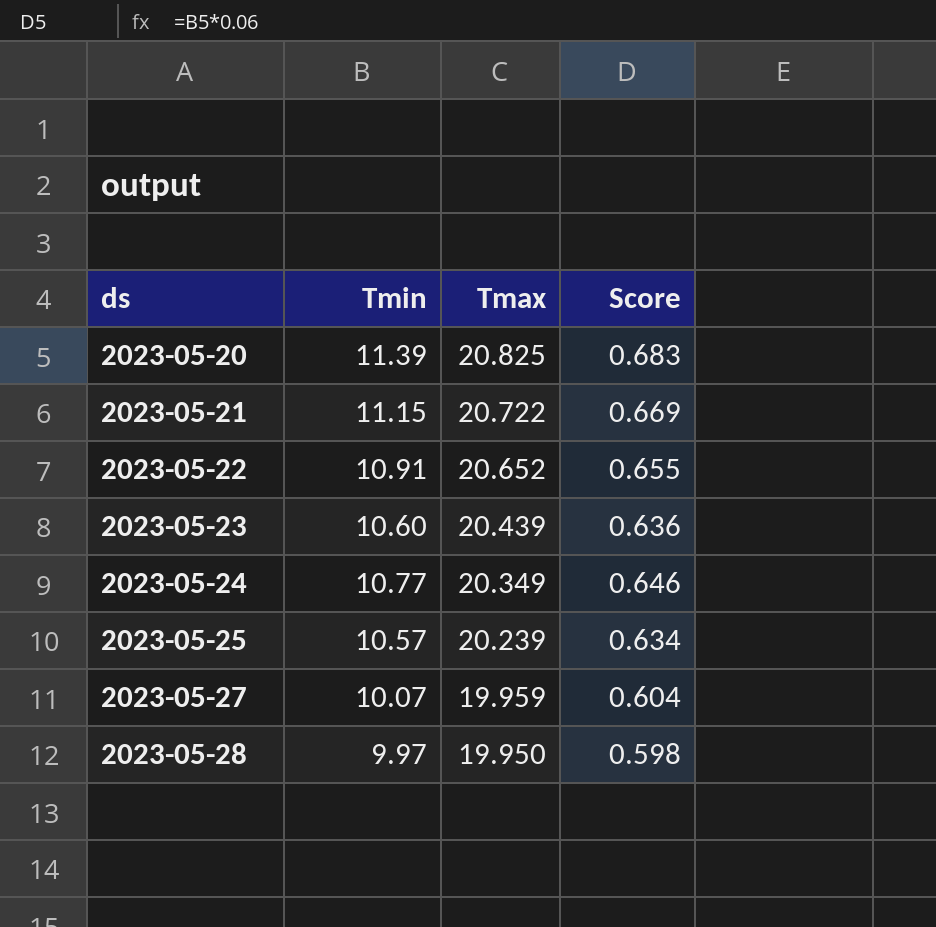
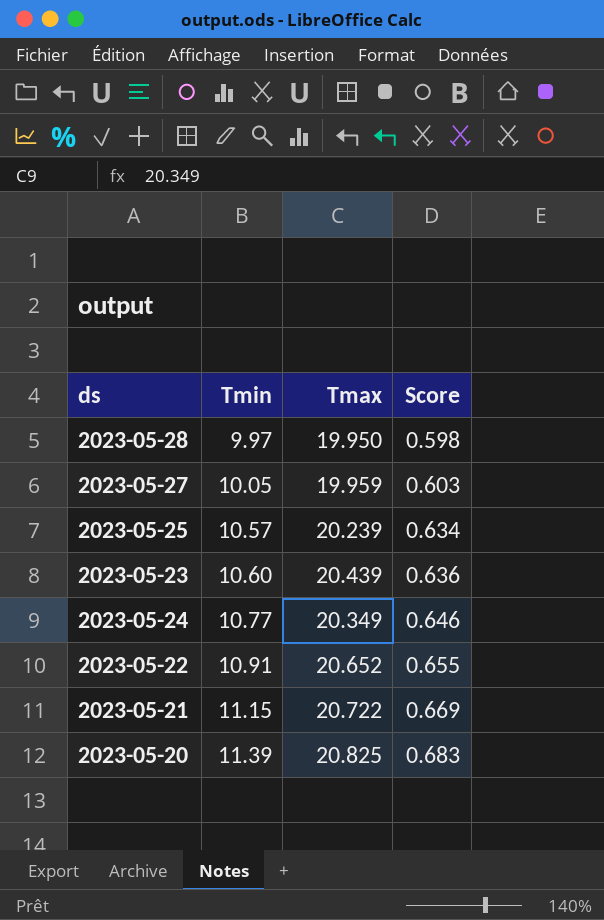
row order: ds ascending -> Tmin ascending
2023-05-27 | Tmin: 10.07 -> 10.05
2023-05-27 | Score: 0.604 -> 0.603

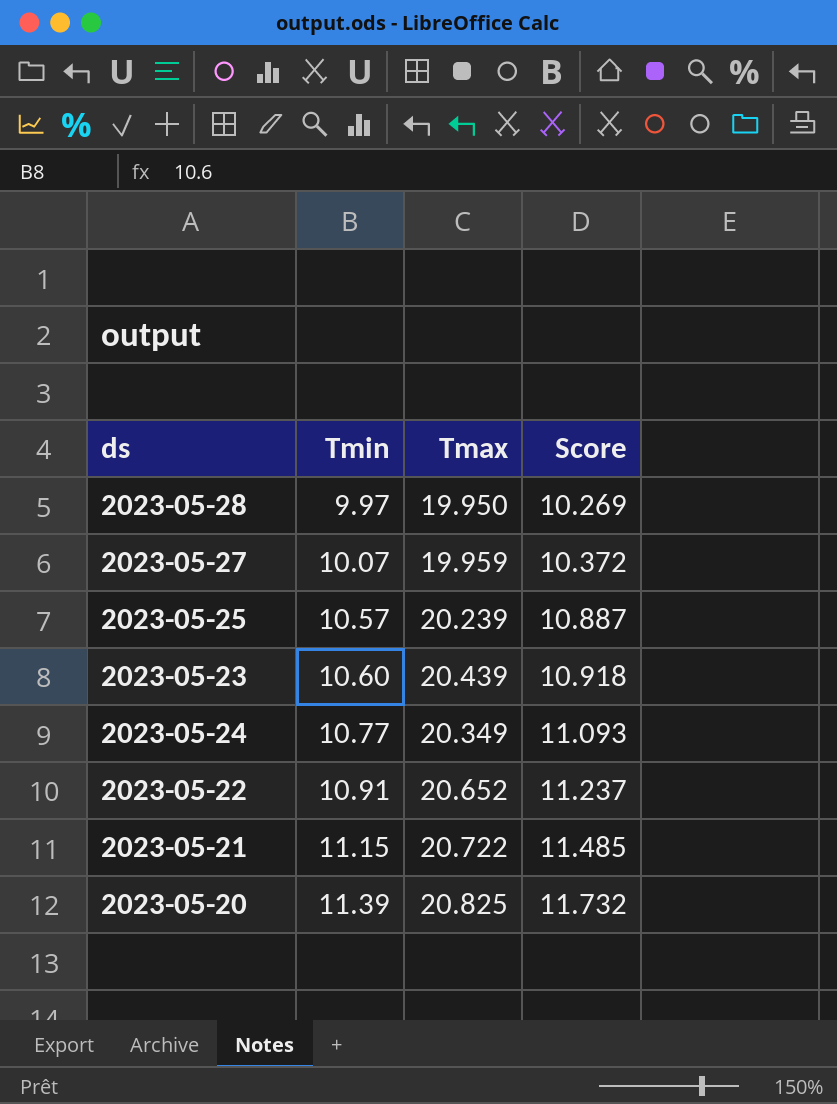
column Score | formula: [Tmin] * 0.06 -> [Tmin] * 1.03
2023-05-27 | Tmin: 10.05 -> 10.07

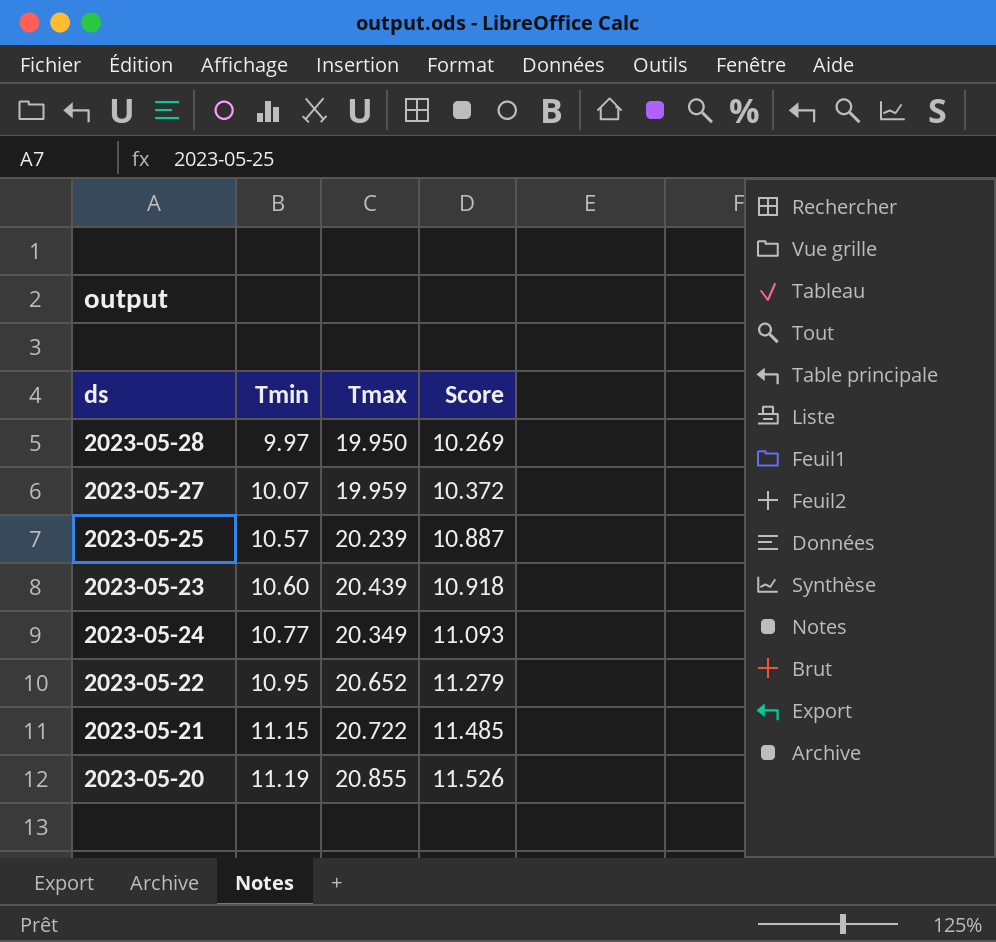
2023-05-22 | Tmin: 10.91 -> 10.95
2023-05-22 | Score: 11.237 -> 11.279
2023-05-20 | Tmin: 11.39 -> 11.19
2023-05-20 | Tmax: 20.825 -> 20.855
2023-05-20 | Score: 11.732 -> 11.526

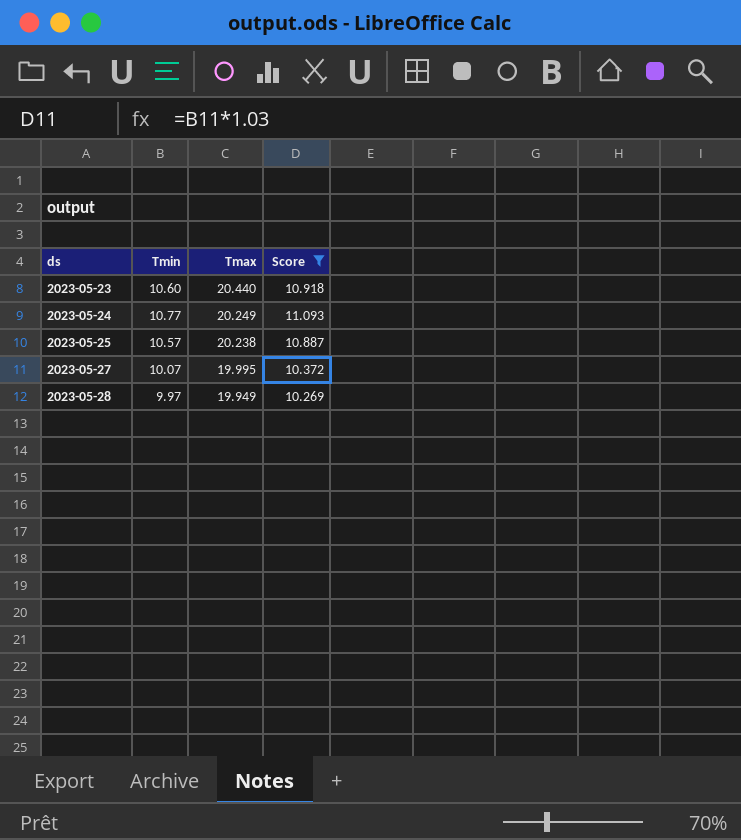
filter: none -> Score <= 11.093
row order: Tmin ascending -> ds ascending
2023-05-23 | Tmax: 20.439 -> 20.440
2023-05-24 | Tmax: 20.349 -> 20.249
2023-05-25 | Tmax: 20.239 -> 20.238
2023-05-27 | Tmax: 19.959 -> 19.995
2023-05-28 | Tmax: 19.950 -> 19.949

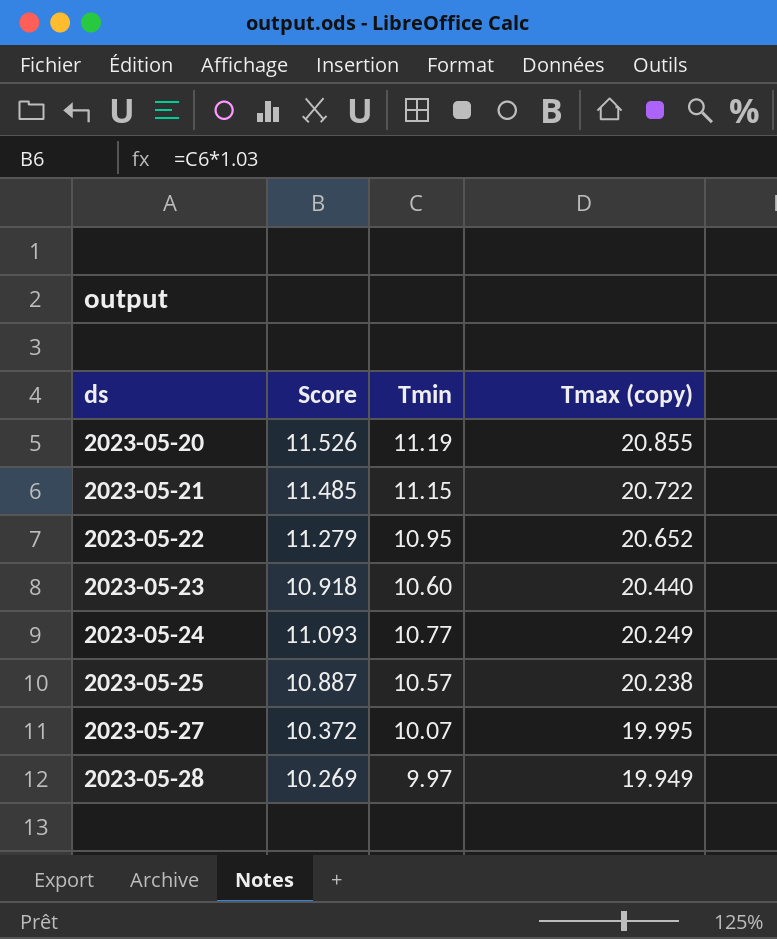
filter: Score <= 11.093 -> none
column Score | position: 4 -> 2
column name: Tmax -> Tmax (copy)

